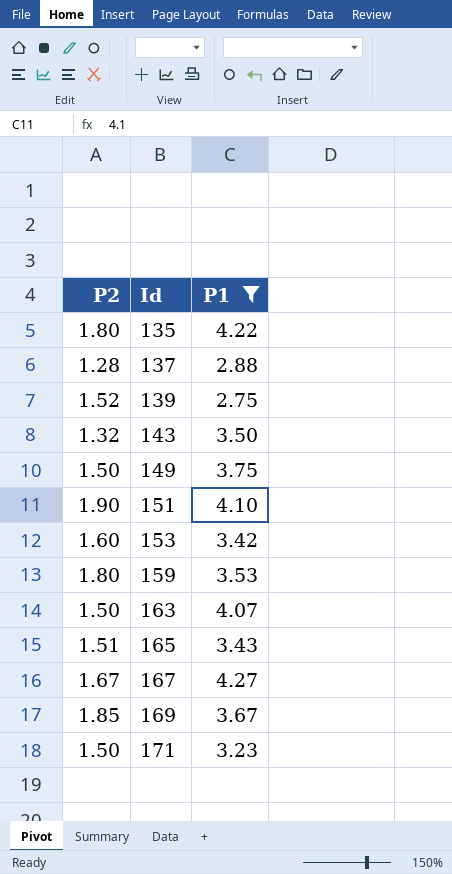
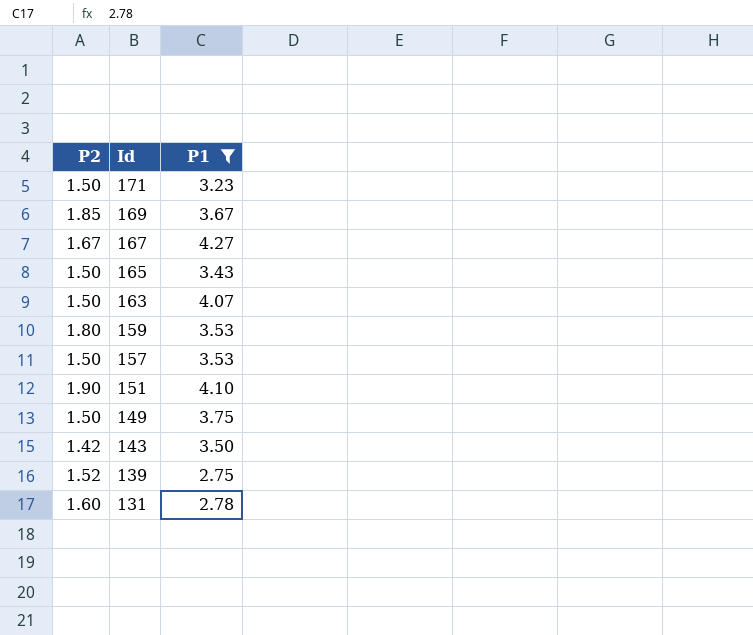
row order: Id ascending -> Id descending
row 135: 1.80 | 4.22 -> none
row 137: 1.28 | 2.88 -> none
row 153: 1.60 | 3.42 -> none
165 | P2: 1.51 -> 1.50
row 157: none -> 1.50 | 3.53
143 | P2: 1.32 -> 1.42
row 131: none -> 1.60 | 2.78

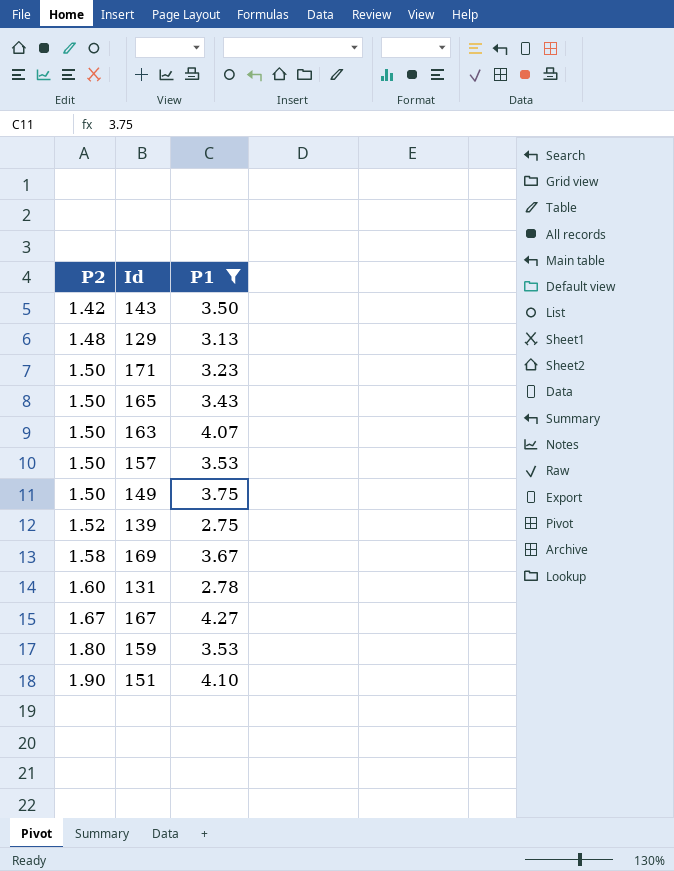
row order: Id descending -> P2 ascending
row 129: none -> 1.48 | 3.13
169 | P2: 1.85 -> 1.58

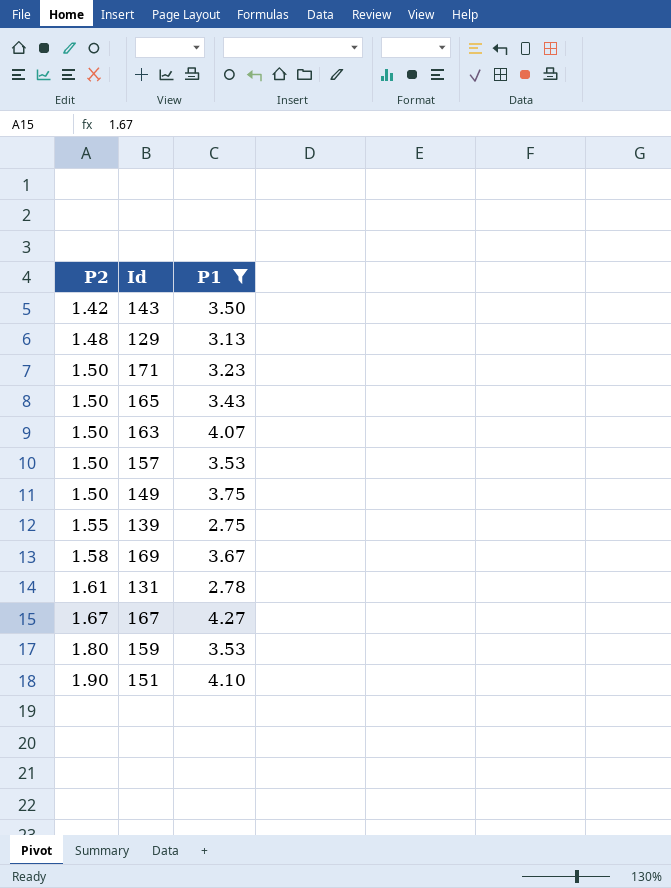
139 | P2: 1.52 -> 1.55
131 | P2: 1.60 -> 1.61

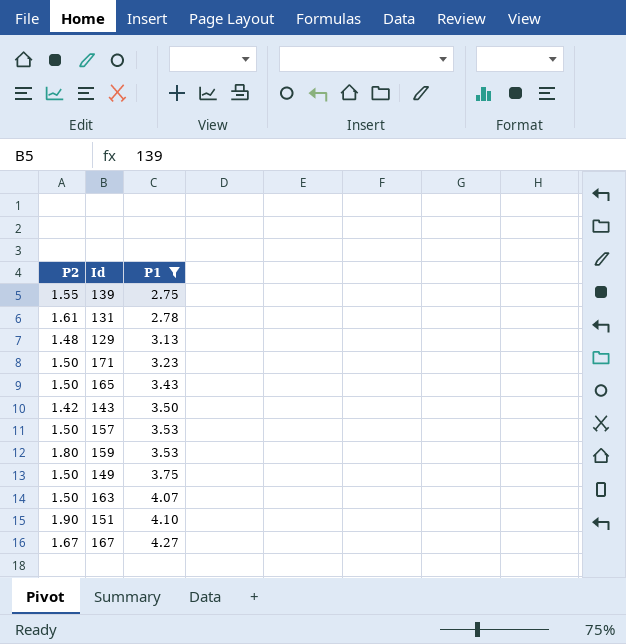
row order: P2 ascending -> P1 ascending
row 169: 1.58 | 3.67 -> none

